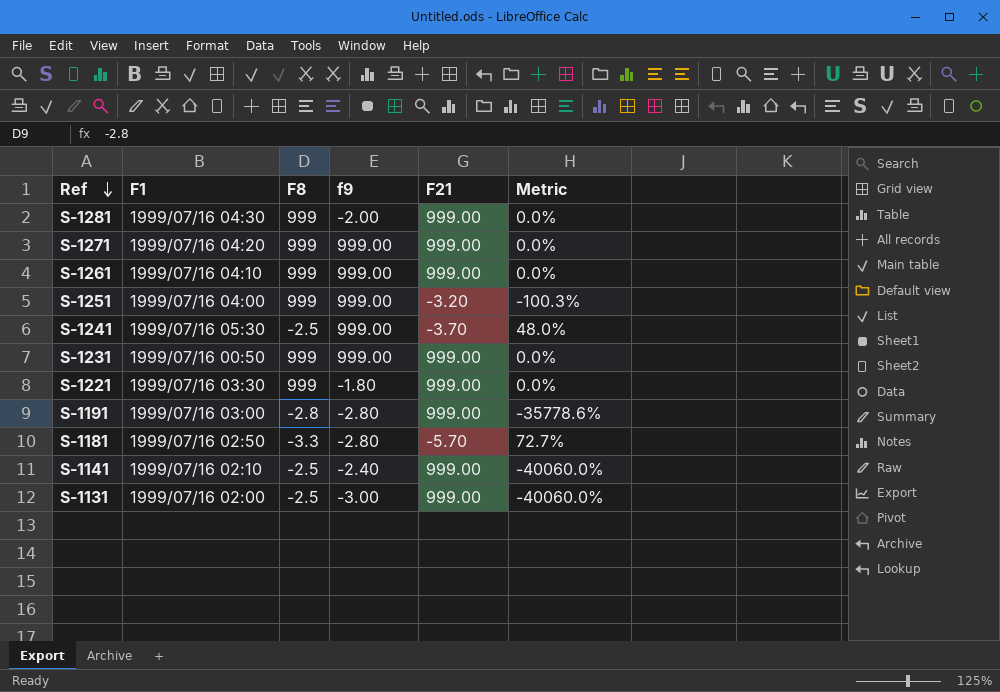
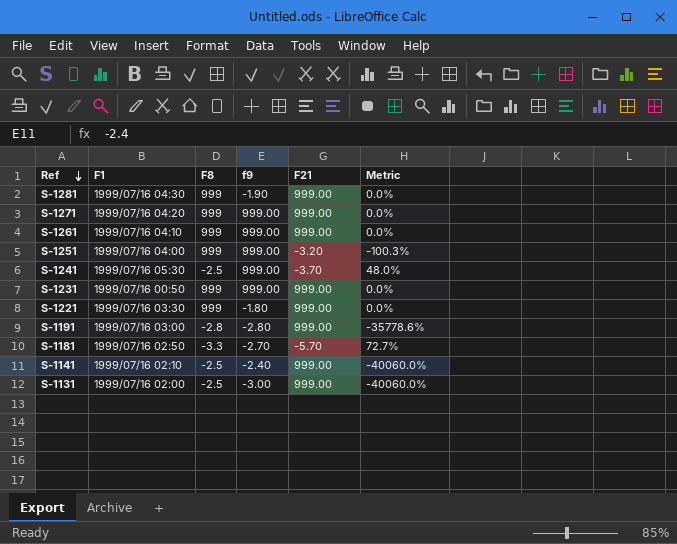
S-1281 | f9: -2.00 -> -1.90
S-1181 | f9: -2.80 -> -2.70

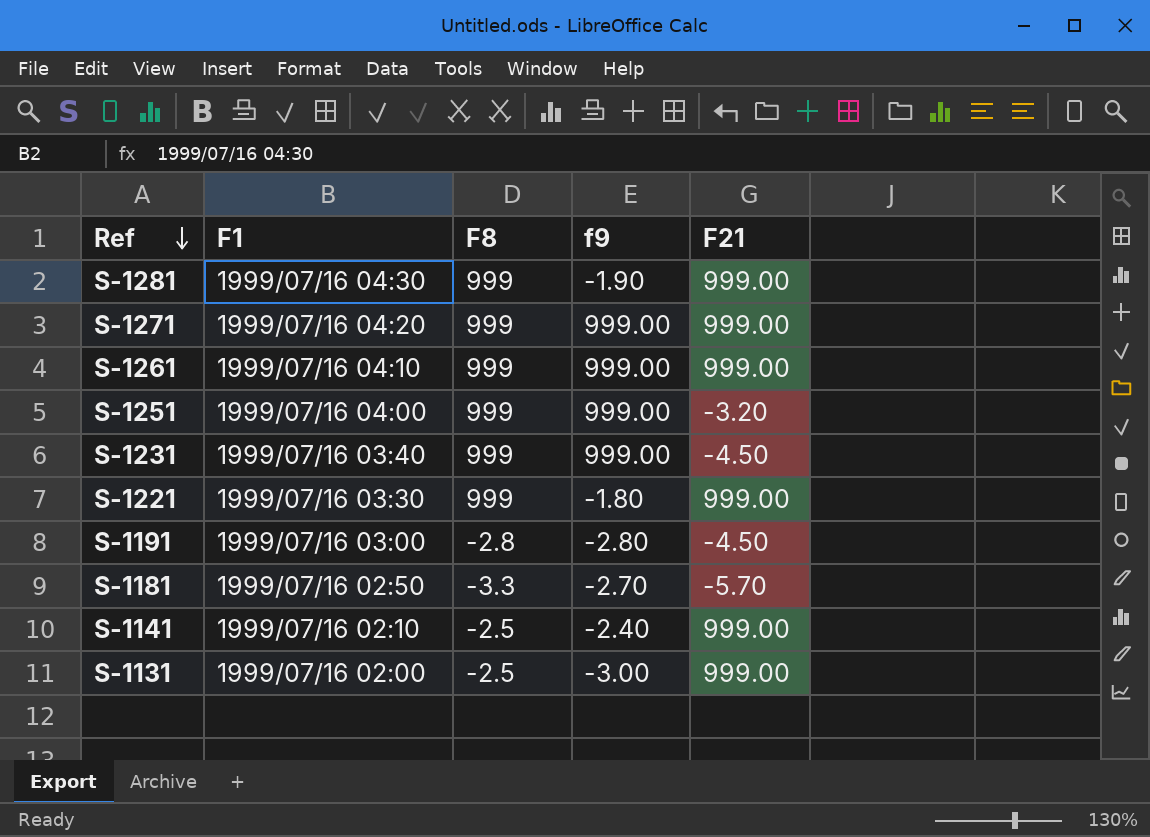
column Metric | formula: ([F21] - [F8]) / [F8] -> none
row S-1241: 1999/07/16 05:30 | -2.5 | 999.00 | -3.70 | 48.0% -> none
S-1231 | F1: 1999/07/16 00:50 -> 1999/07/16 03:40
S-1231 | F21: 999.00 -> -4.50
S-1191 | F21: 999.00 -> -4.50

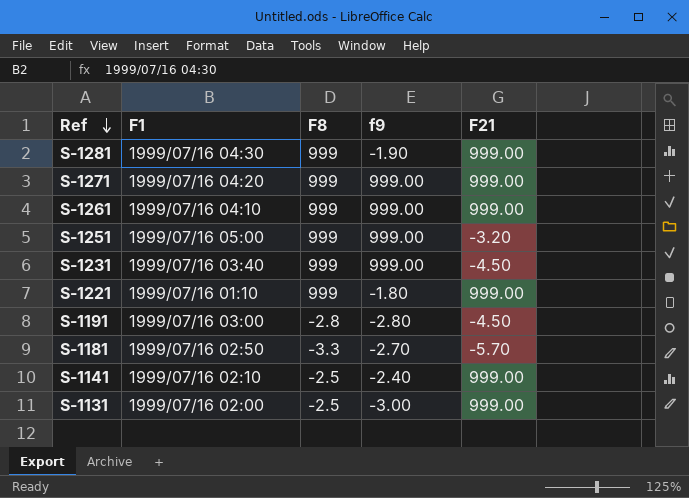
S-1251 | F1: 1999/07/16 04:00 -> 1999/07/16 05:00
S-1221 | F1: 1999/07/16 03:30 -> 1999/07/16 01:10

